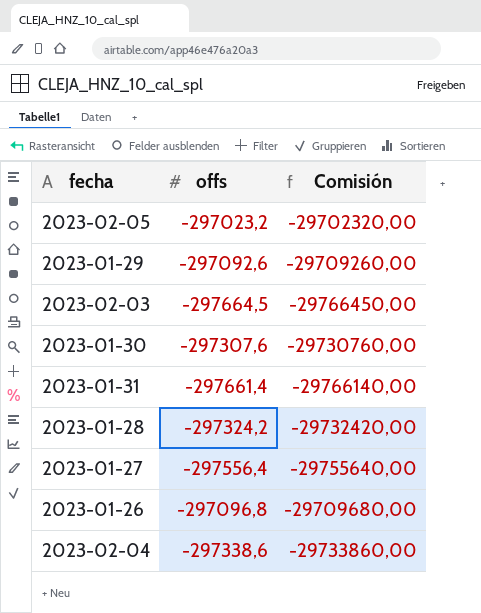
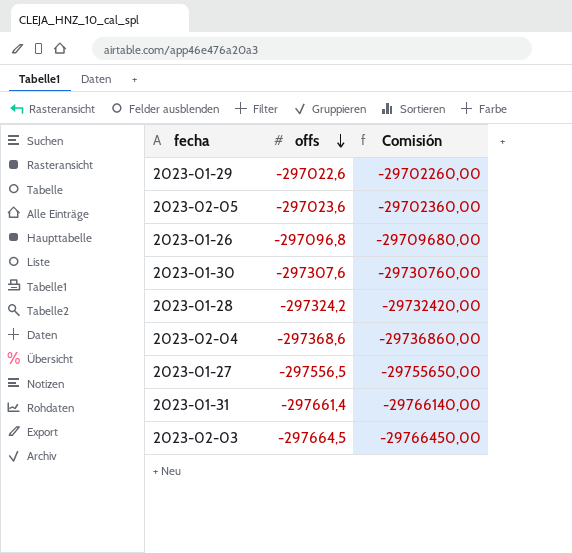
row order: none -> offs descending
2023-01-29 | offs: -297092,6 -> -297022,6
2023-01-29 | Comisión: -29709260,00 -> -29702260,00
2023-02-05 | offs: -297023,2 -> -297023,6
2023-02-05 | Comisión: -29702320,00 -> -29702360,00
2023-02-04 | offs: -297338,6 -> -297368,6
2023-02-04 | Comisión: -29733860,00 -> -29736860,00
2023-01-27 | offs: -297556,4 -> -297556,5
2023-01-27 | Comisión: -29755640,00 -> -29755650,00

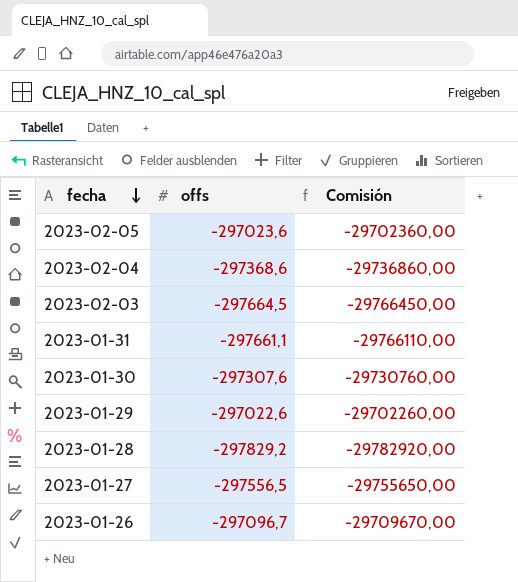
row order: offs descending -> fecha descending
2023-01-31 | offs: -297661,4 -> -297661,1
2023-01-31 | Comisión: -29766140,00 -> -29766110,00
2023-01-28 | offs: -297324,2 -> -297829,2
2023-01-28 | Comisión: -29732420,00 -> -29782920,00
2023-01-26 | offs: -297096,8 -> -297096,7
2023-01-26 | Comisión: -29709680,00 -> -29709670,00

